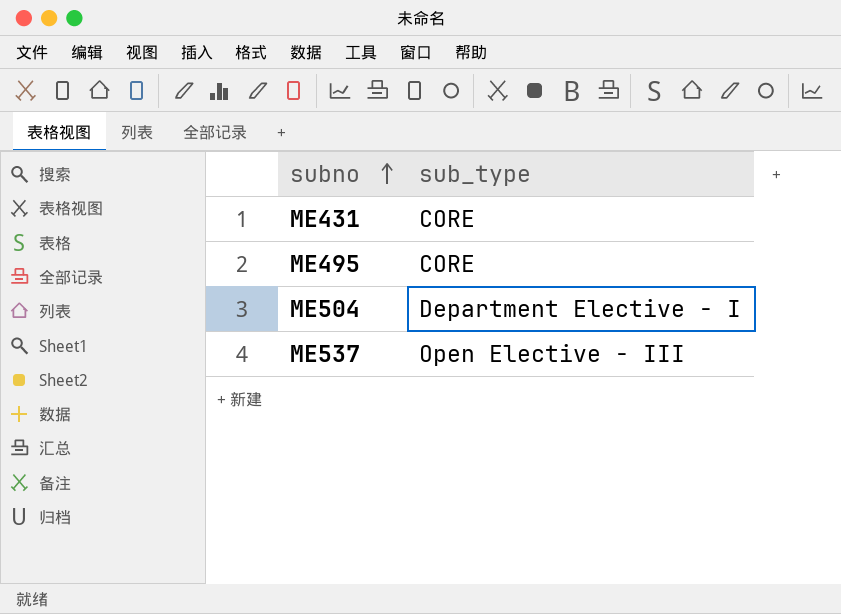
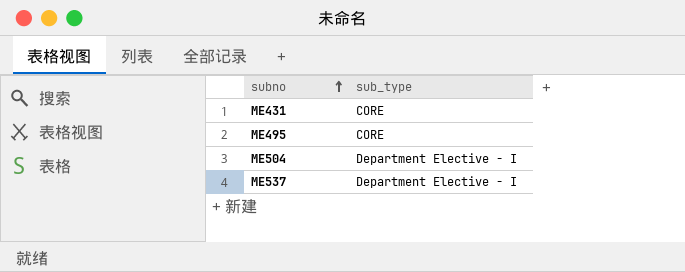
ME537 | sub_type: Open Elective - III -> Department Elective - I

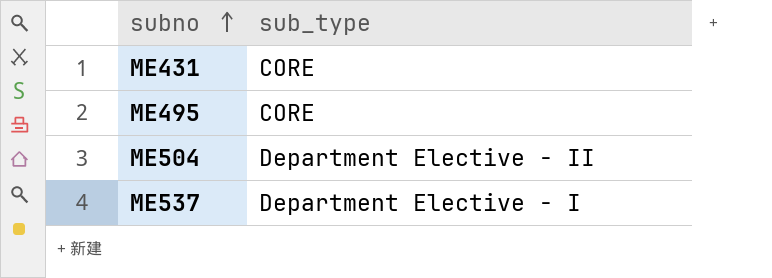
ME504 | sub_type: Department Elective - I -> Department Elective - II

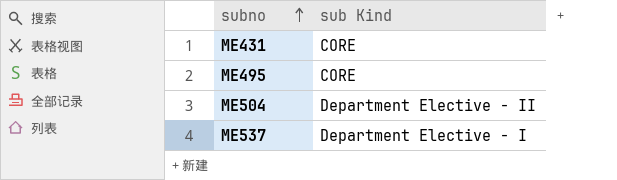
column name: sub_type -> sub Kind

